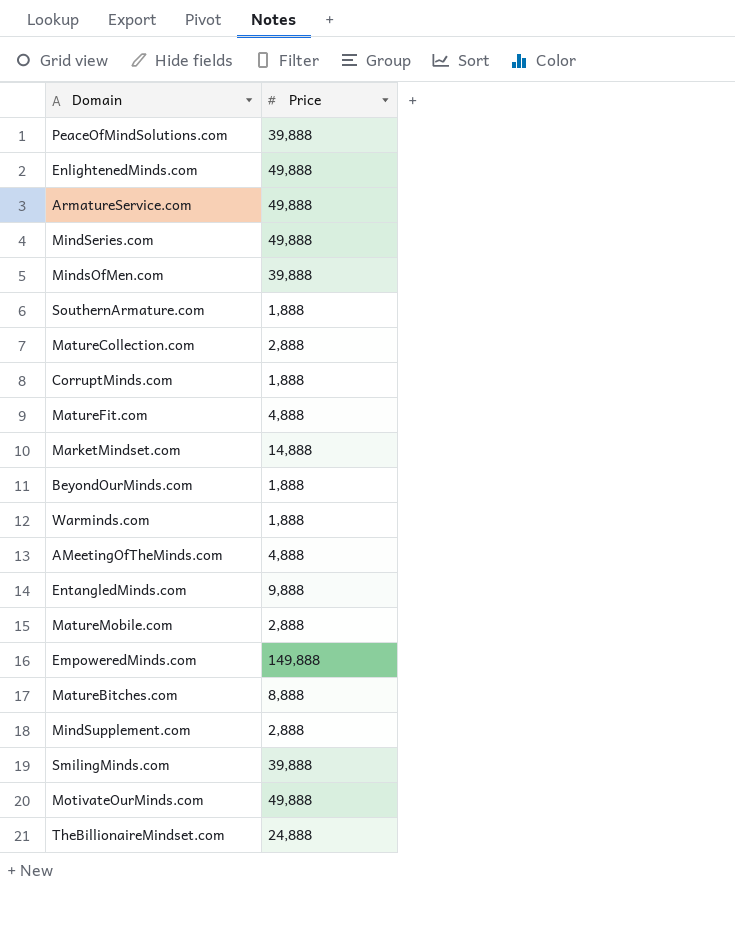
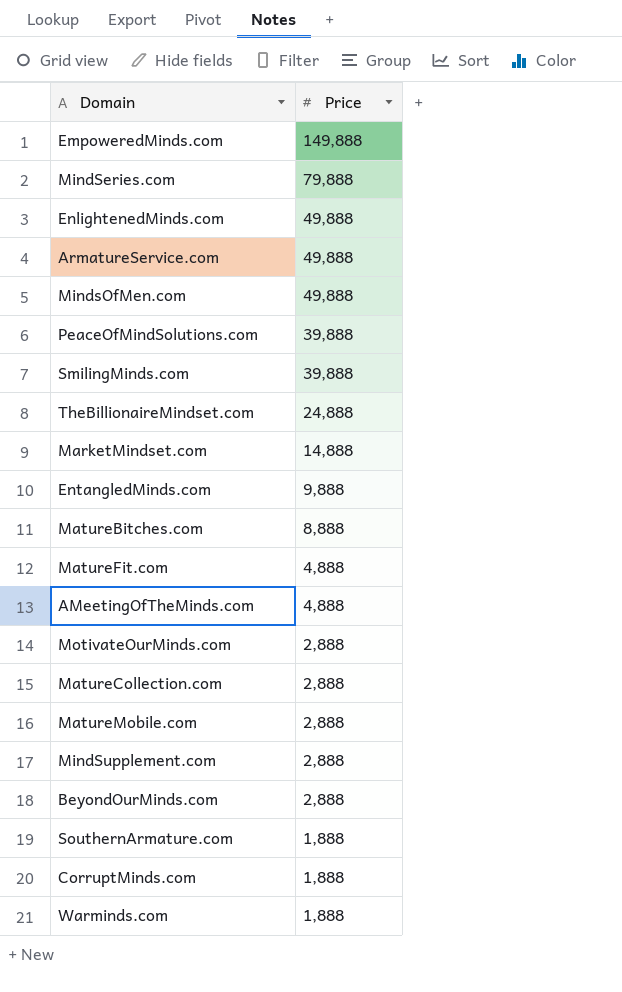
row order: none -> Price descending
MindSeries.com | Price: 49,888 -> 79,888
MindsOfMen.com | Price: 39,888 -> 49,888
MotivateOurMinds.com | Price: 49,888 -> 2,888
BeyondOurMinds.com | Price: 1,888 -> 2,888

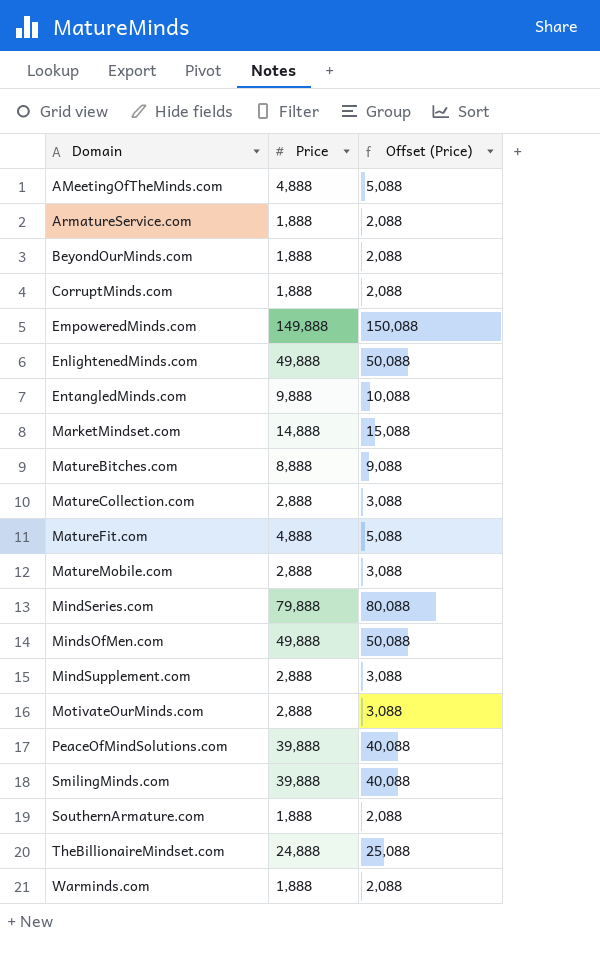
row order: Price descending -> Domain ascending
column Offset (Price) | formula: none -> [Price] + 200
ArmatureService.com | Price: 49,888 -> 1,888
BeyondOurMinds.com | Price: 2,888 -> 1,888

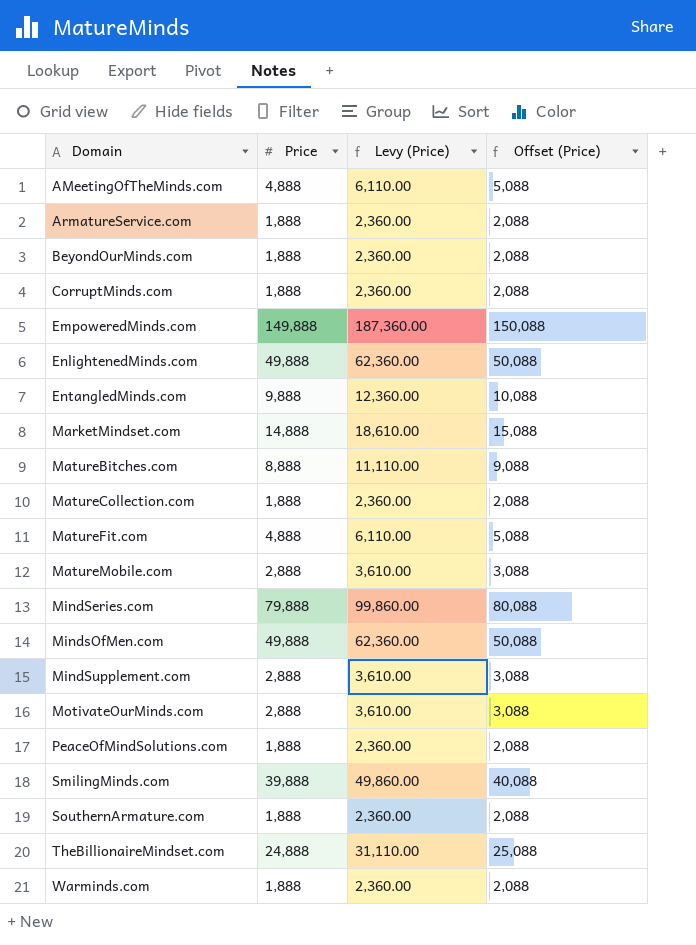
column Levy (Price) | formula: none -> [Price] * 1.25
MatureCollection.com | Price: 2,888 -> 1,888
MatureCollection.com | Offset (Price): 3,088 -> 2,088
PeaceOfMindSolutions.com | Price: 39,888 -> 1,888
PeaceOfMindSolutions.com | Offset (Price): 40,088 -> 2,088

